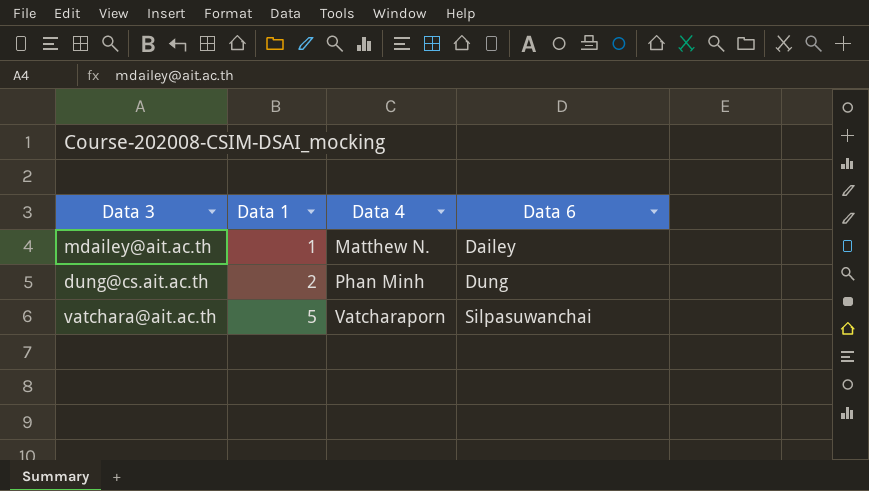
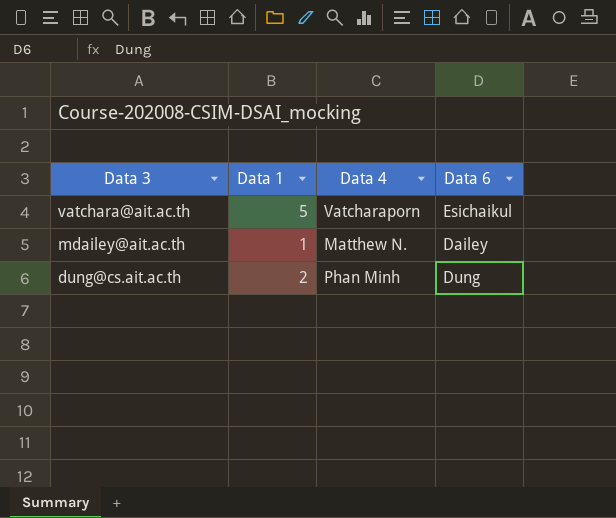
row order: Data 1 ascending -> Data 3 descending
vatchara@ait.ac.th | Data 6: Silpasuwanchai -> Esichaikul

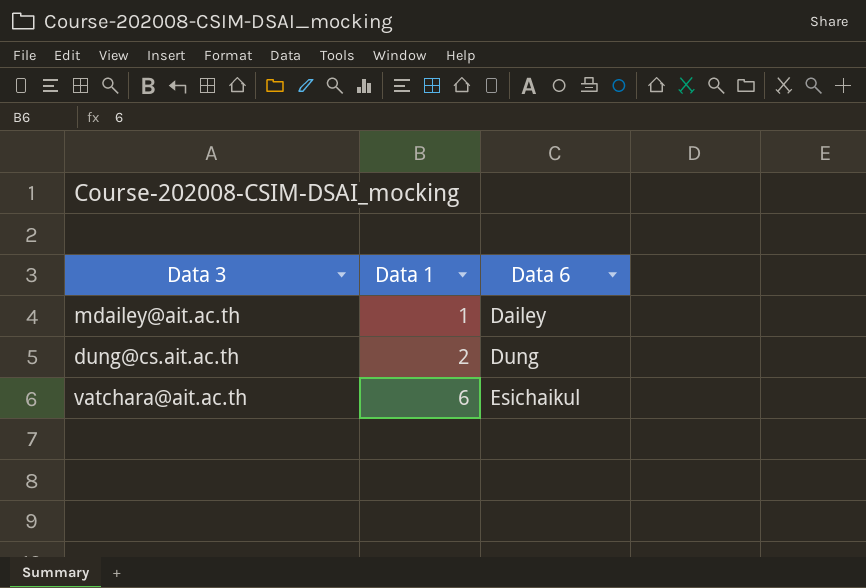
row order: Data 3 descending -> Data 1 ascending
column Data 4 | position: 3 -> none
vatchara@ait.ac.th | Data 1: 5 -> 6

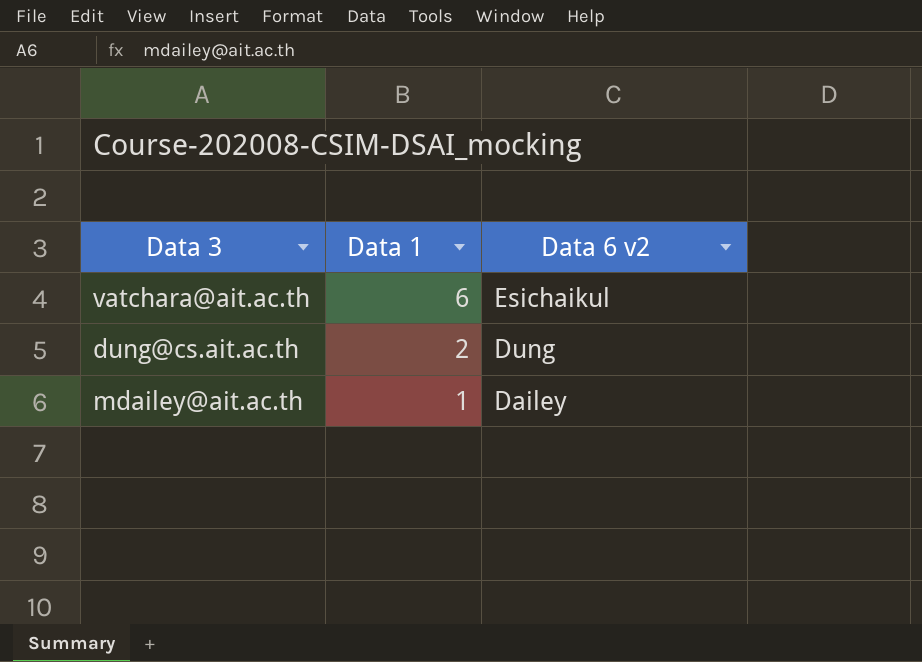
row order: Data 1 ascending -> Data 1 descending
column name: Data 6 -> Data 6 v2

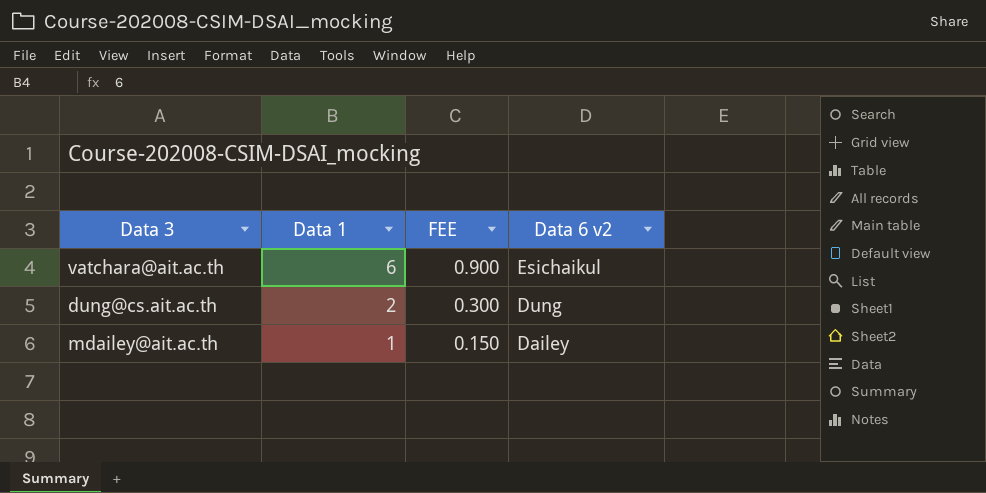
column FEE | formula: none -> [Data 1] * 0.15

